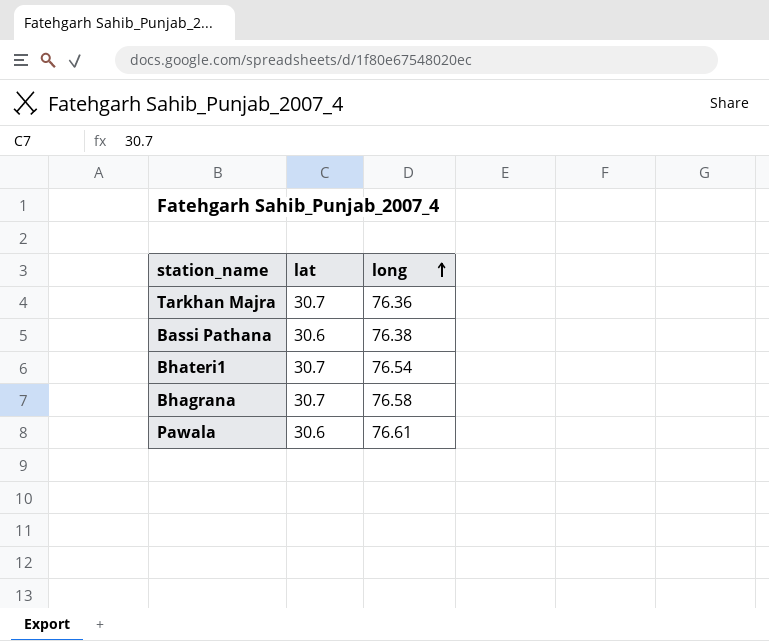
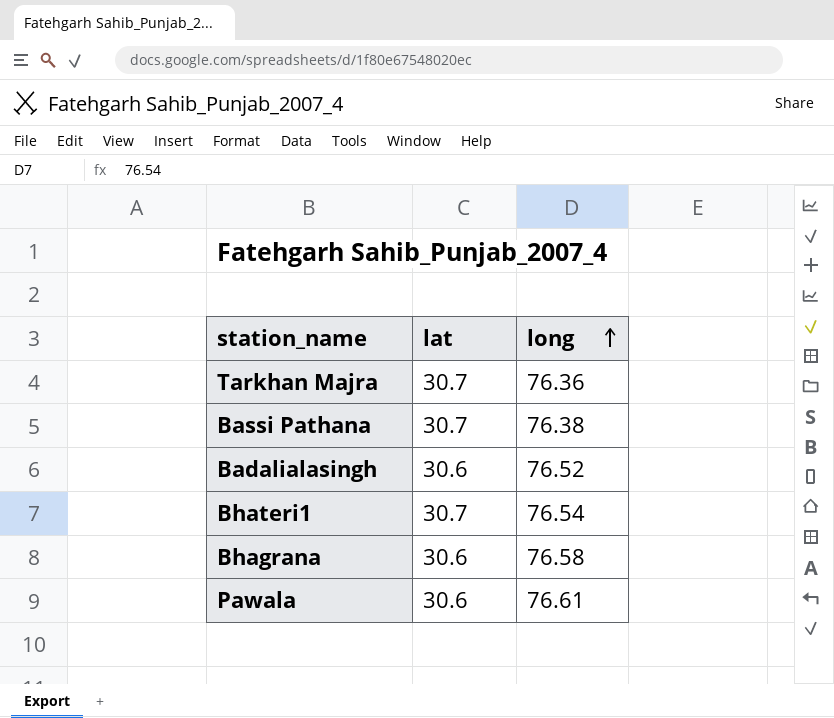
Bassi Pathana | lat: 30.6 -> 30.7
row Badalialasingh: none -> 30.6 | 76.52
Bhagrana | lat: 30.7 -> 30.6

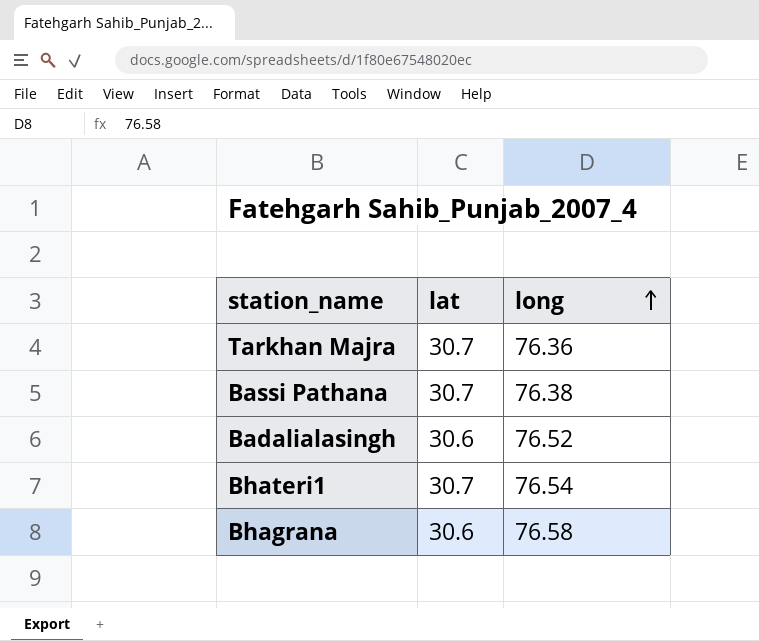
row Pawala: 30.6 | 76.61 -> none

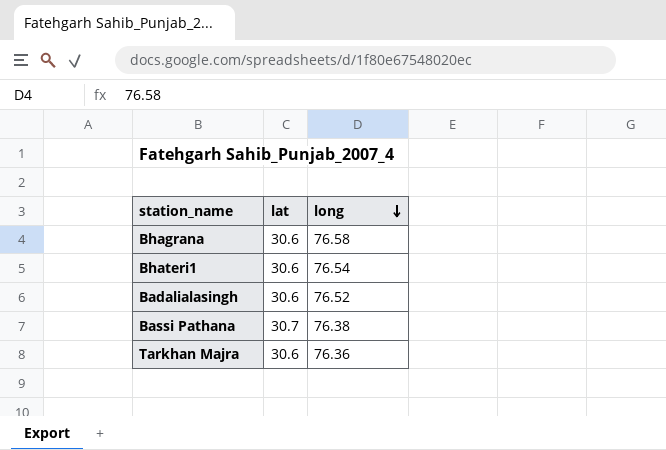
row order: long ascending -> long descending
Bhateri1 | lat: 30.7 -> 30.6
Tarkhan Majra | lat: 30.7 -> 30.6

